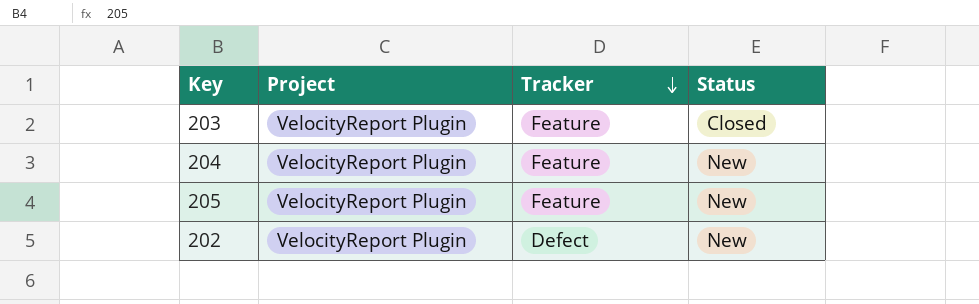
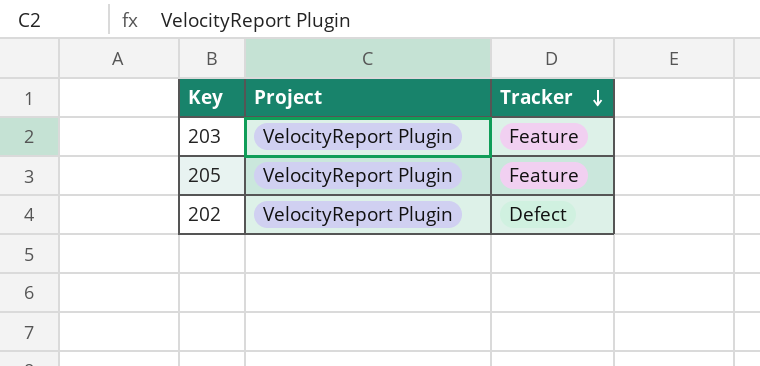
column Status | position: 4 -> none
row 204: VelocityReport Plugin | Feature | New -> none

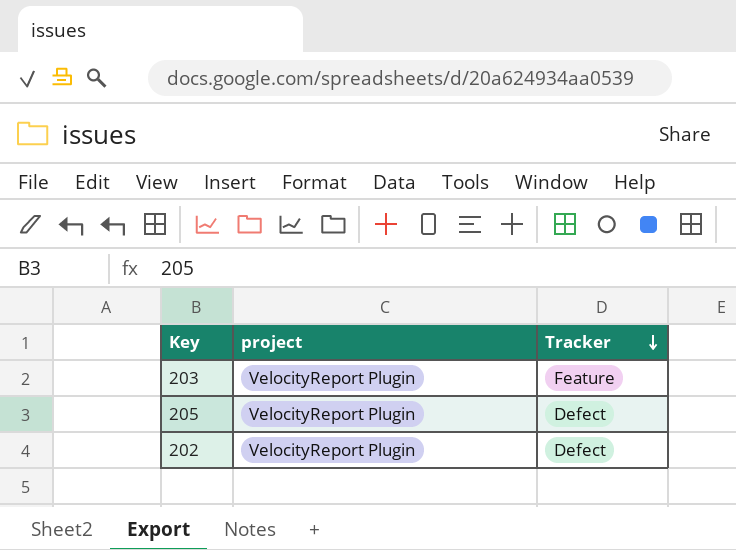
column name: Project -> project
205 | Tracker: Feature -> Defect

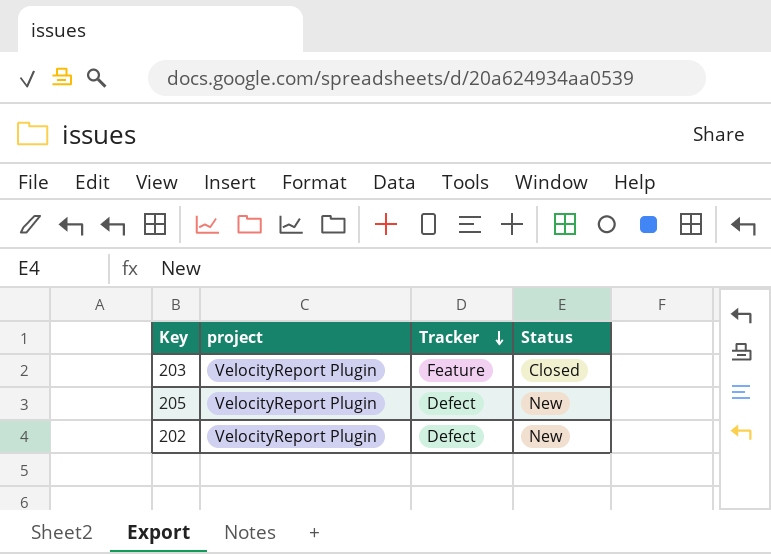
column Status | position: none -> 4

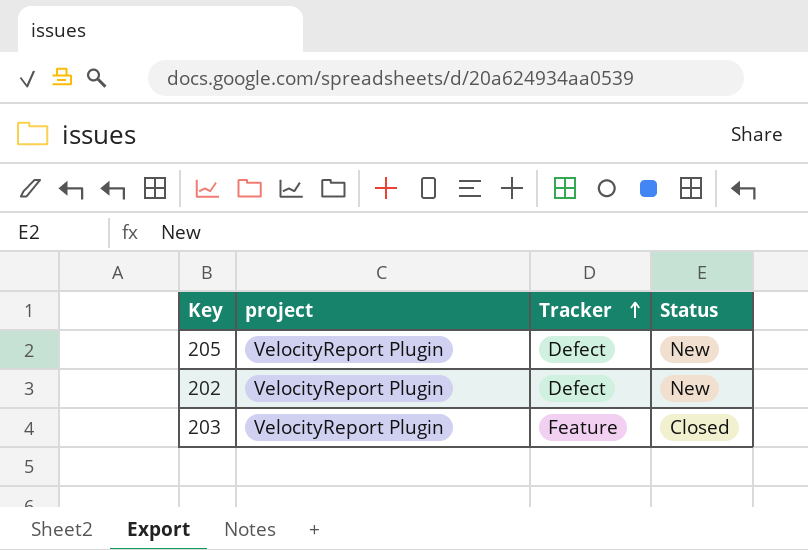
row order: Tracker descending -> Tracker ascending

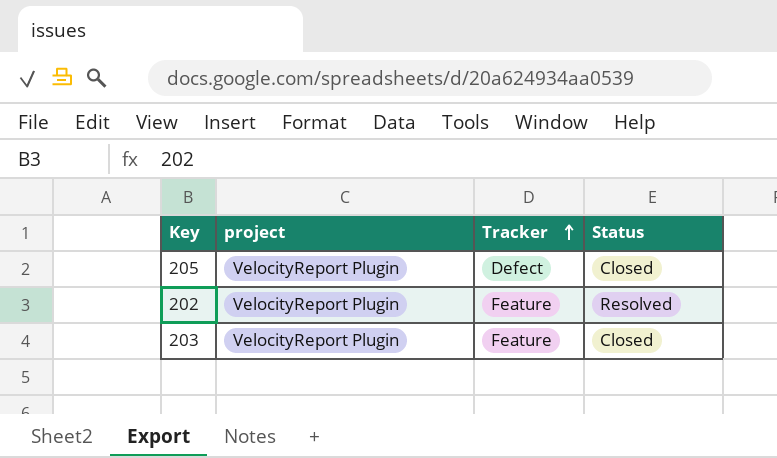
205 | Status: New -> Closed
202 | Tracker: Defect -> Feature
202 | Status: New -> Resolved

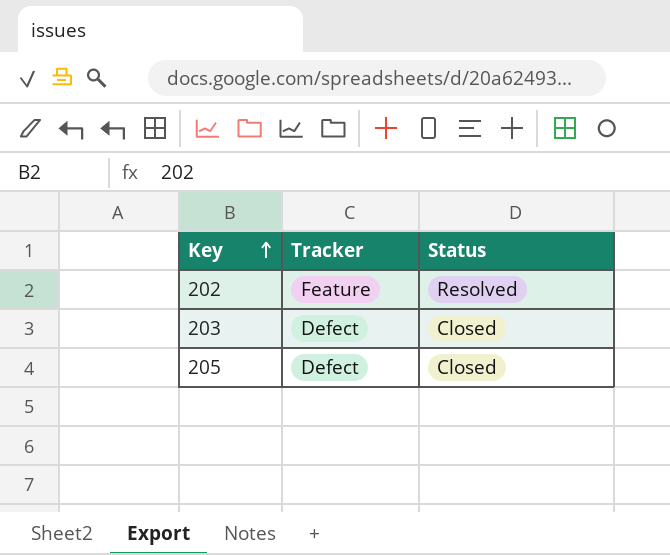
row order: Tracker ascending -> Key ascending
column project | position: 2 -> none
203 | Tracker: Feature -> Defect

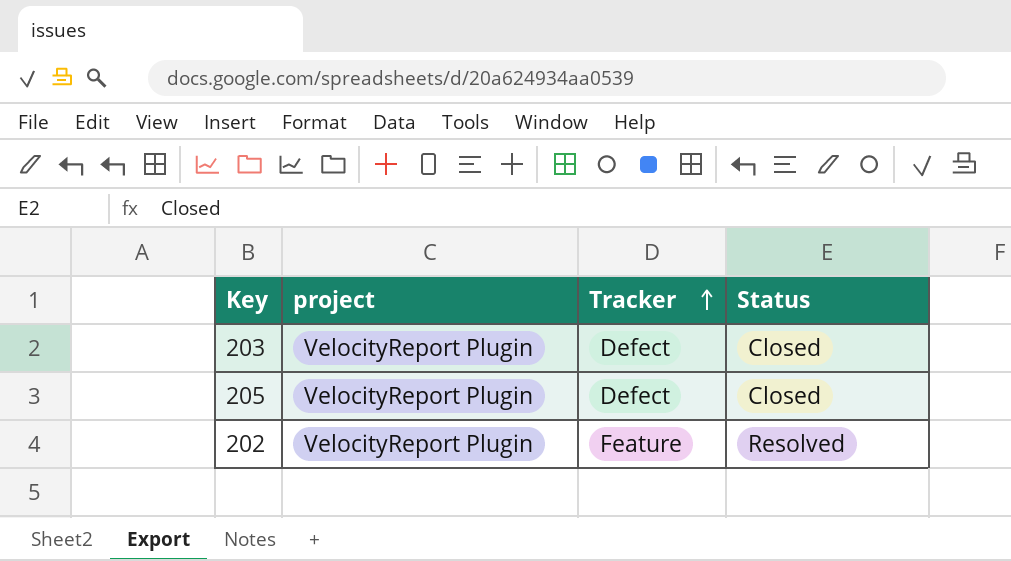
row order: Key ascending -> Tracker ascending
column project | position: none -> 2

